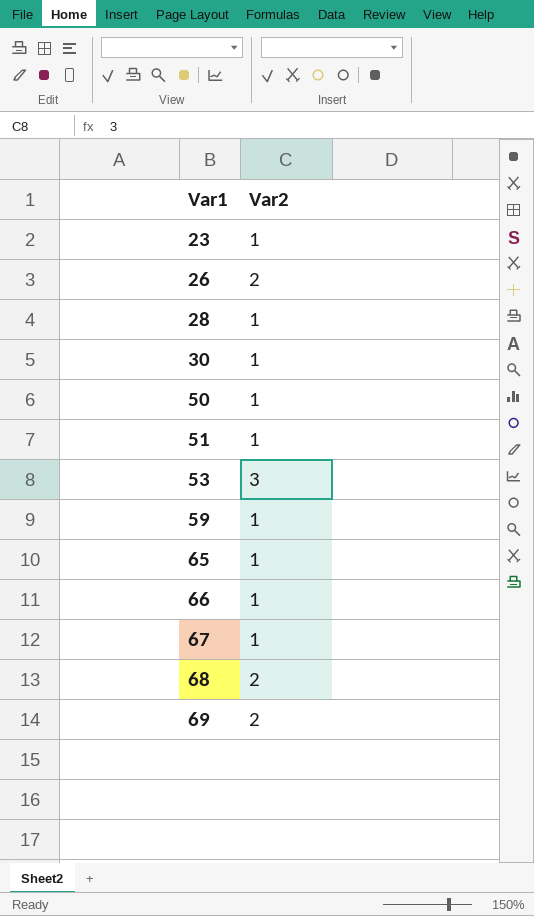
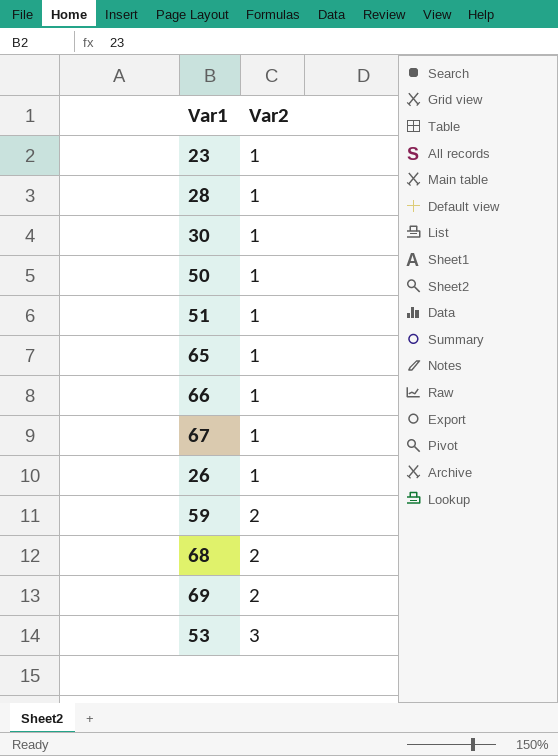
row order: Var1 ascending -> Var2 ascending
26 | Var2: 2 -> 1
59 | Var2: 1 -> 2

